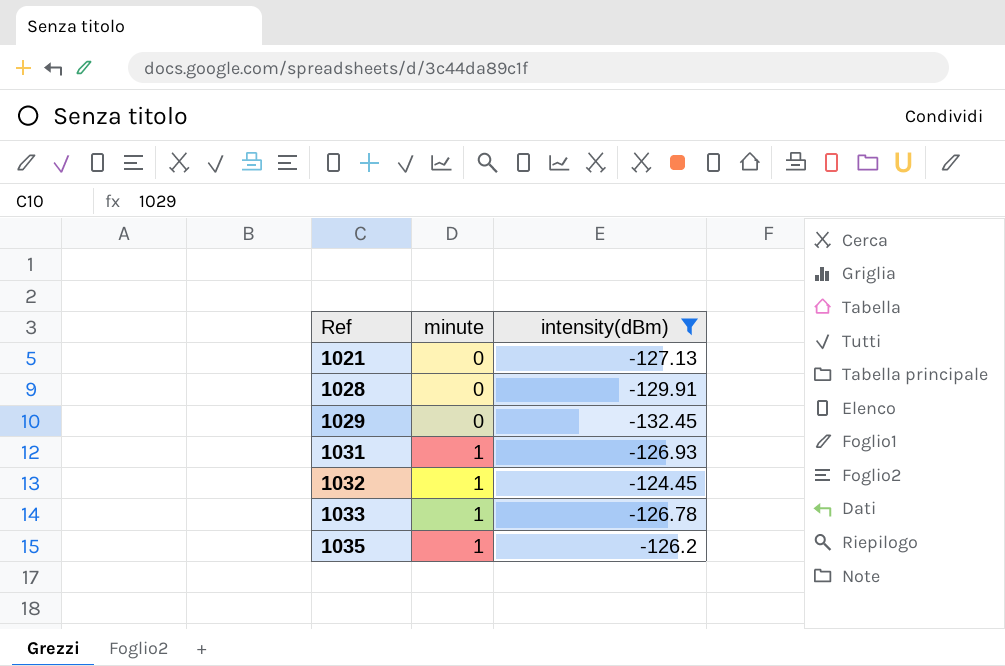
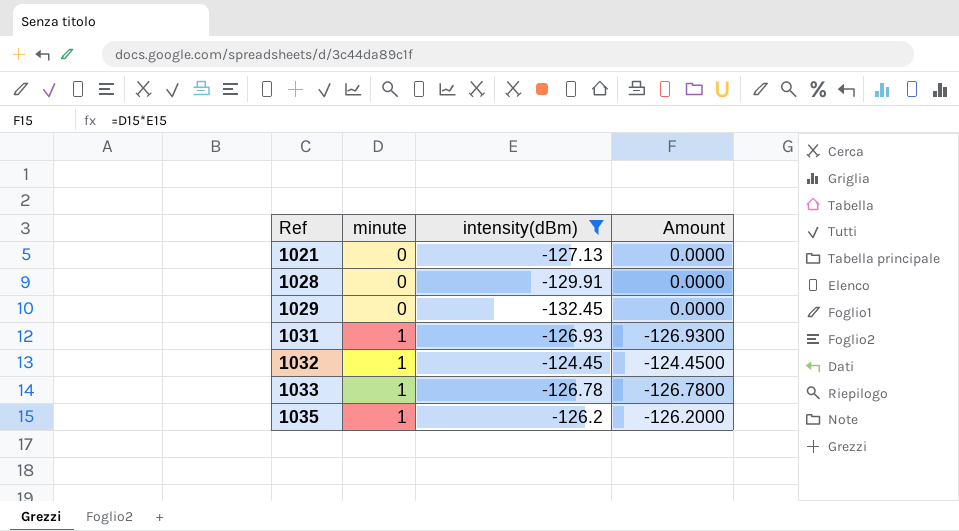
column Amount | formula: none -> [minute] * [intensity(dBm)]

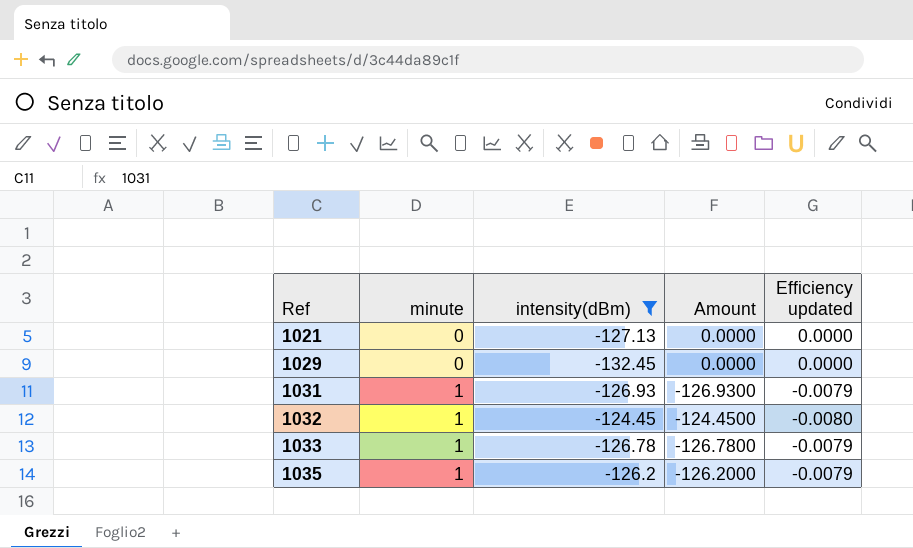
column Efficiency updated | formula: none -> [minute] / [intensity(dBm)]
row 1028: 0 | -129.91 | 0.0000 -> none

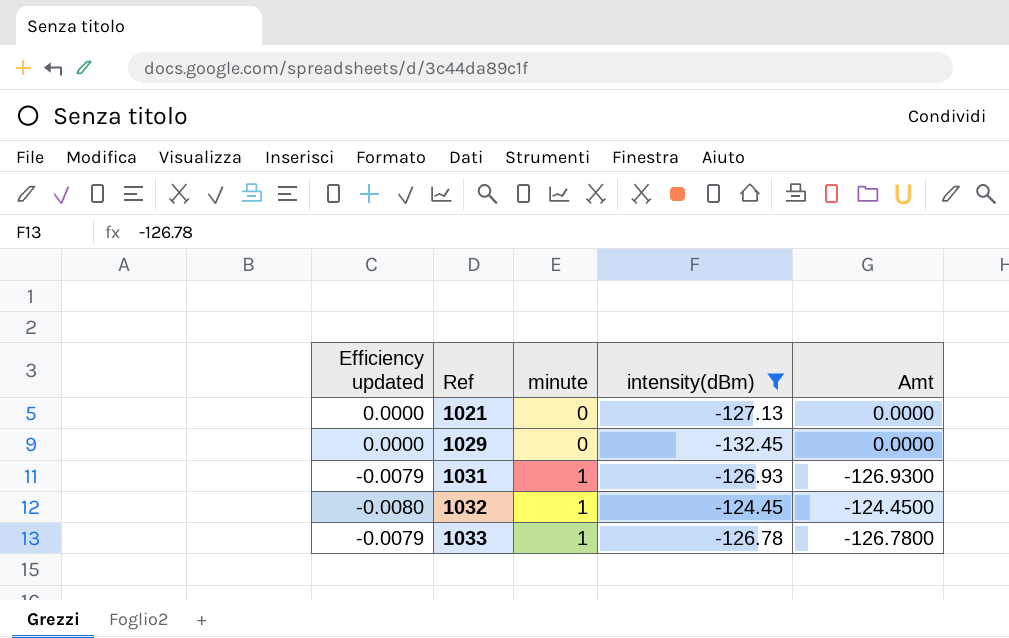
column Efficiency updated | position: 5 -> 1
column name: Amount -> Amt
row 1035: 1 | -126.2 | -126.2000 | -0.0079 -> none

